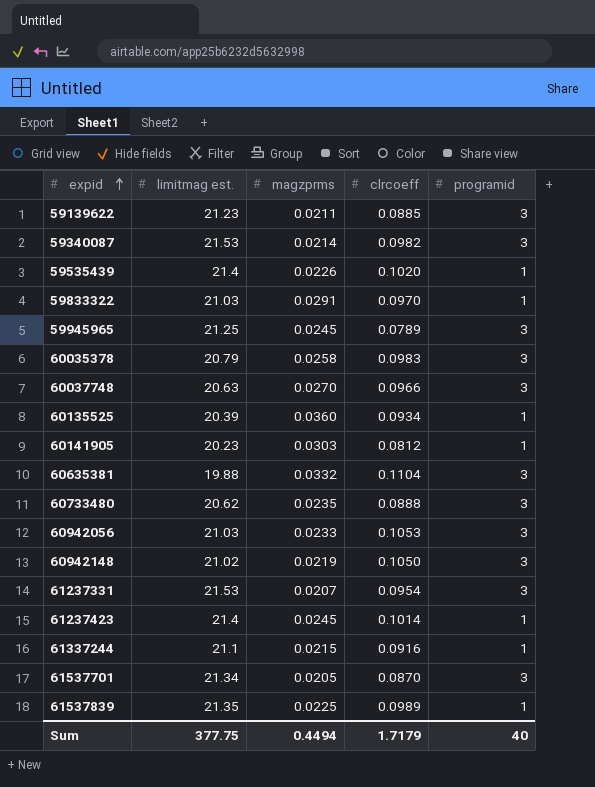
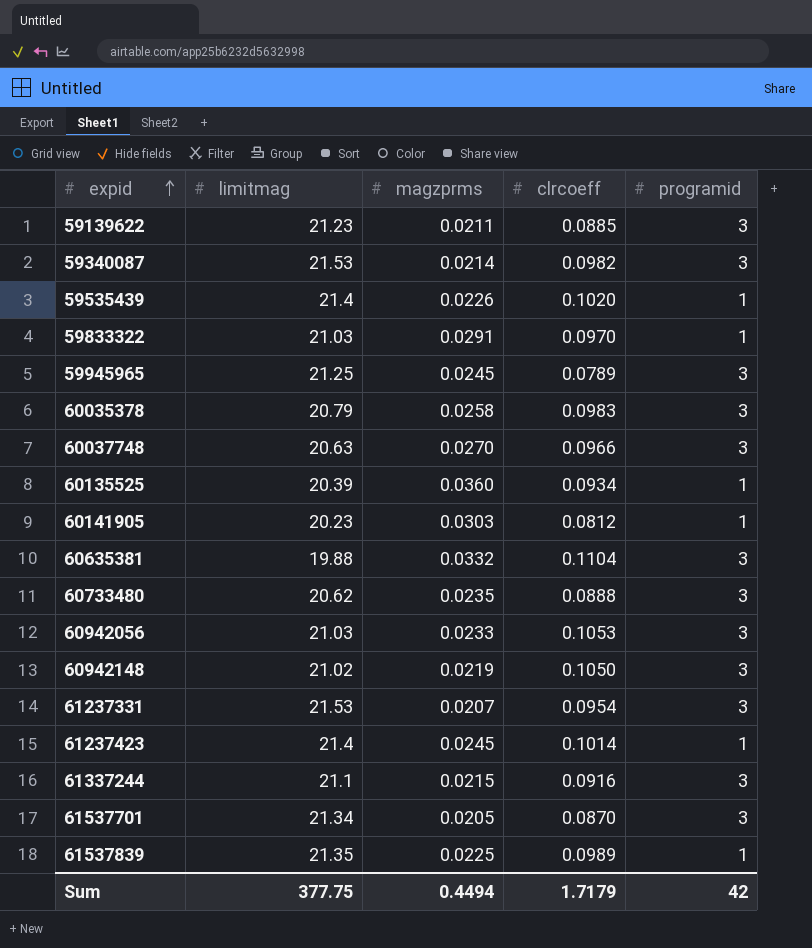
column name: limitmag est. -> limitmag
61337244 | programid: 1 -> 3
Sum | programid: 40 -> 42

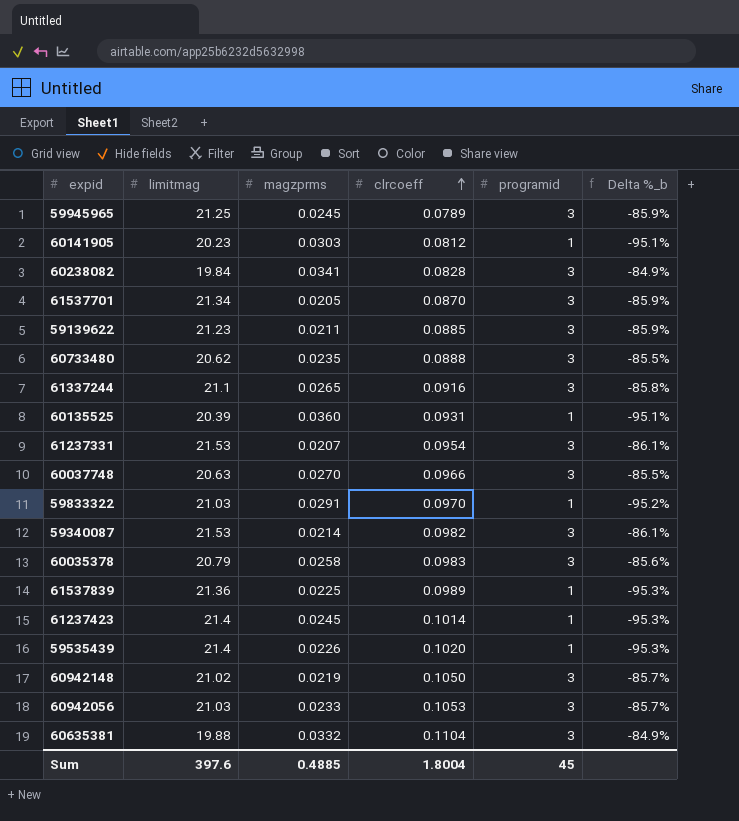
row order: expid ascending -> clrcoeff ascending
column Delta %_b | formula: none -> ([programid] - [limitmag]) / [limitmag]
row 60238082: none -> 19.84 | 0.0341 | 0.0828 | 3 | -84.9%
61337244 | magzprms: 0.0215 -> 0.0265
60135525 | clrcoeff: 0.0934 -> 0.0931
61537839 | limitmag: 21.35 -> 21.36
Sum | limitmag: 377.75 -> 397.6
Sum | magzprms: 0.4494 -> 0.4885
Sum | clrcoeff: 1.7179 -> 1.8004
Sum | programid: 42 -> 45

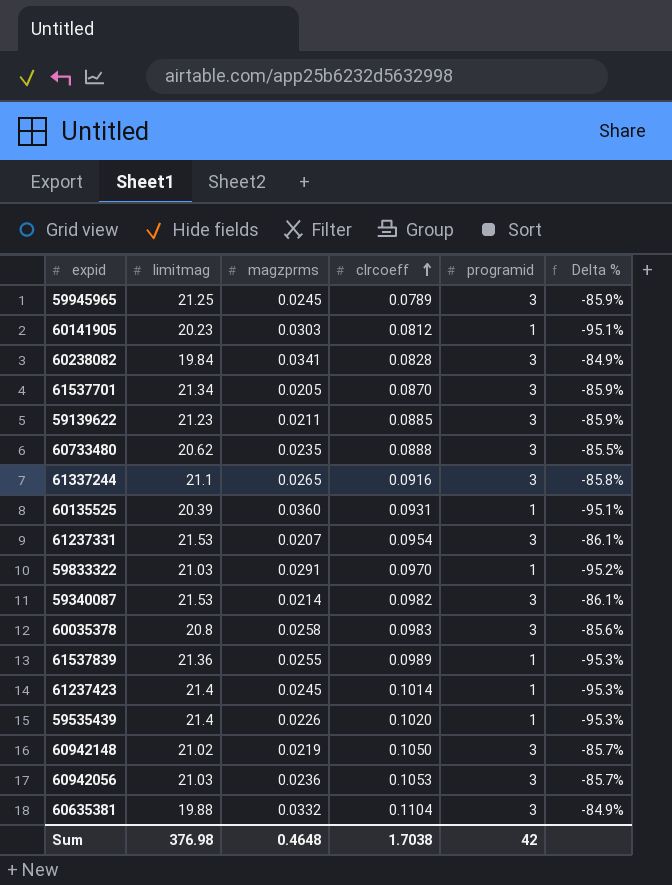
column name: Delta %_b -> Delta %
row 60037748: 20.63 | 0.0270 | 0.0966 | 3 | -85.5% -> none
60035378 | limitmag: 20.79 -> 20.8
61537839 | magzprms: 0.0225 -> 0.0255
60942056 | magzprms: 0.0233 -> 0.0236
Sum | limitmag: 397.6 -> 376.98
Sum | magzprms: 0.4885 -> 0.4648
Sum | clrcoeff: 1.8004 -> 1.7038
Sum | programid: 45 -> 42

